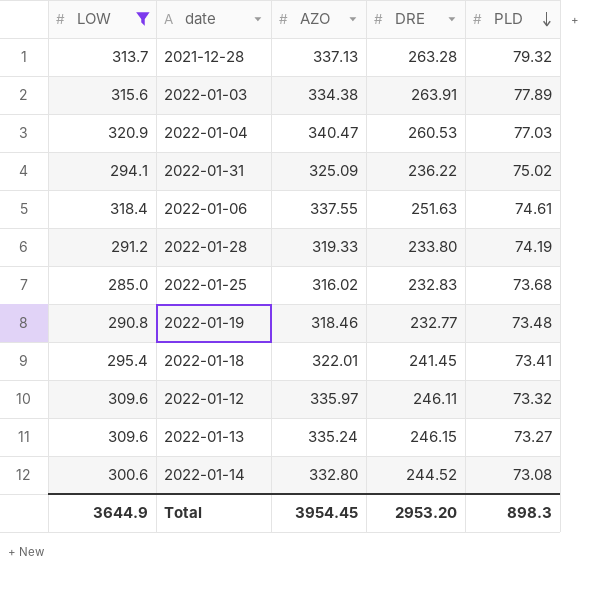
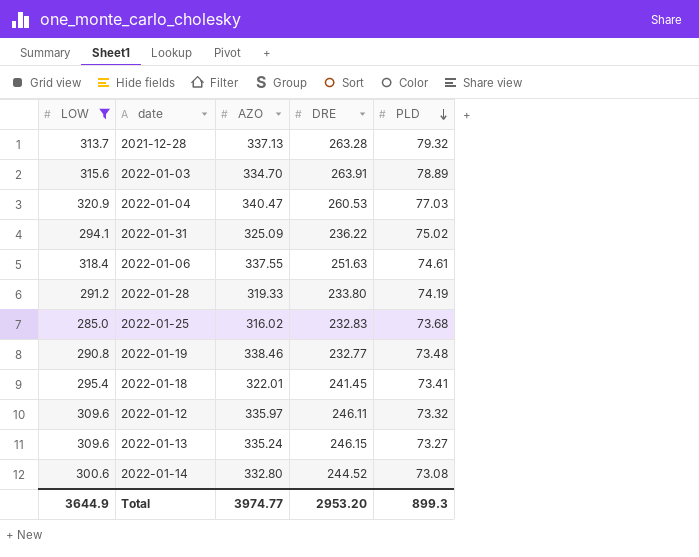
2022-01-03 | AZO: 334.38 -> 334.70
2022-01-03 | PLD: 77.89 -> 78.89
2022-01-19 | AZO: 318.46 -> 338.46
Total | AZO: 3954.45 -> 3974.77
Total | PLD: 898.3 -> 899.3

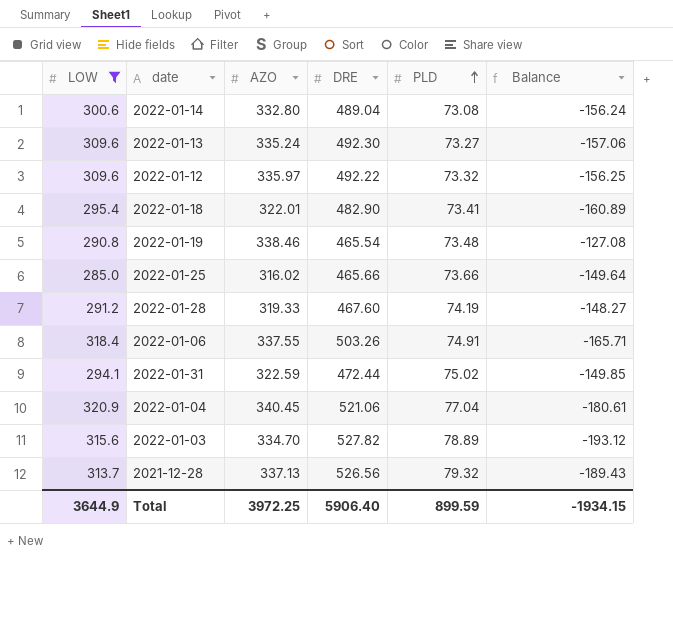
row order: PLD descending -> PLD ascending
column Balance | formula: none -> [AZO] - [DRE]
2022-01-14 | DRE: 244.52 -> 489.04
2022-01-13 | DRE: 246.15 -> 492.30
2022-01-12 | DRE: 246.11 -> 492.22
2022-01-18 | DRE: 241.45 -> 482.90
2022-01-19 | DRE: 232.77 -> 465.54
2022-01-25 | DRE: 232.83 -> 465.66
2022-01-25 | PLD: 73.68 -> 73.66
2022-01-28 | DRE: 233.80 -> 467.60
2022-01-06 | DRE: 251.63 -> 503.26
2022-01-06 | PLD: 74.61 -> 74.91
2022-01-31 | AZO: 325.09 -> 322.59
2022-01-31 | DRE: 236.22 -> 472.44
2022-01-04 | AZO: 340.47 -> 340.45
2022-01-04 | DRE: 260.53 -> 521.06
2022-01-04 | PLD: 77.03 -> 77.04
2022-01-03 | DRE: 263.91 -> 527.82
2021-12-28 | DRE: 263.28 -> 526.56
Total | AZO: 3974.77 -> 3972.25
Total | DRE: 2953.20 -> 5906.40
Total | PLD: 899.3 -> 899.59

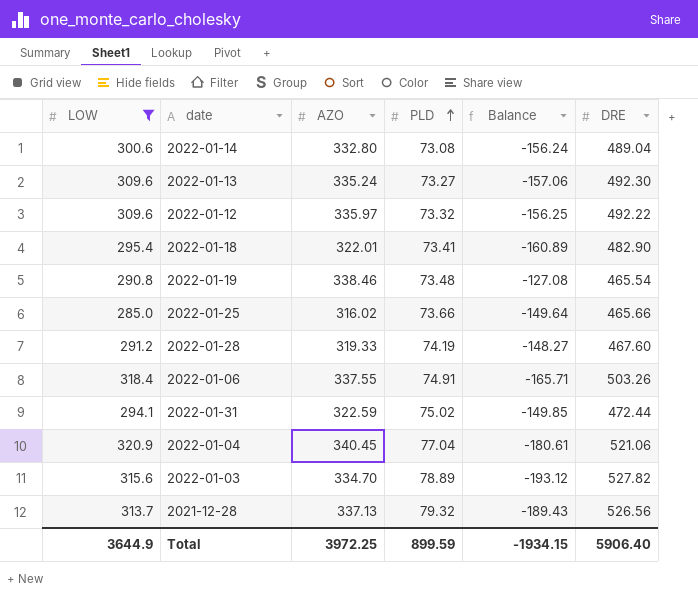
column DRE | position: 4 -> 6

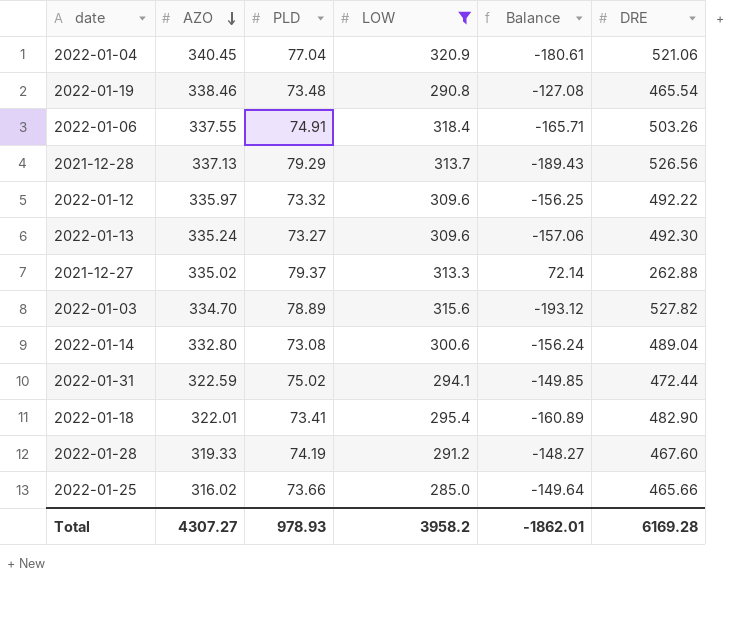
row order: PLD ascending -> AZO descending
column LOW | position: 1 -> 4
2021-12-28 | PLD: 79.32 -> 79.29
row 2021-12-27: none -> 335.02 | 79.37 | 313.3 | 72.14 | 262.88
Total | AZO: 3972.25 -> 4307.27
Total | PLD: 899.59 -> 978.93
Total | LOW: 3644.9 -> 3958.2
Total | Balance: -1934.15 -> -1862.01
Total | DRE: 5906.40 -> 6169.28

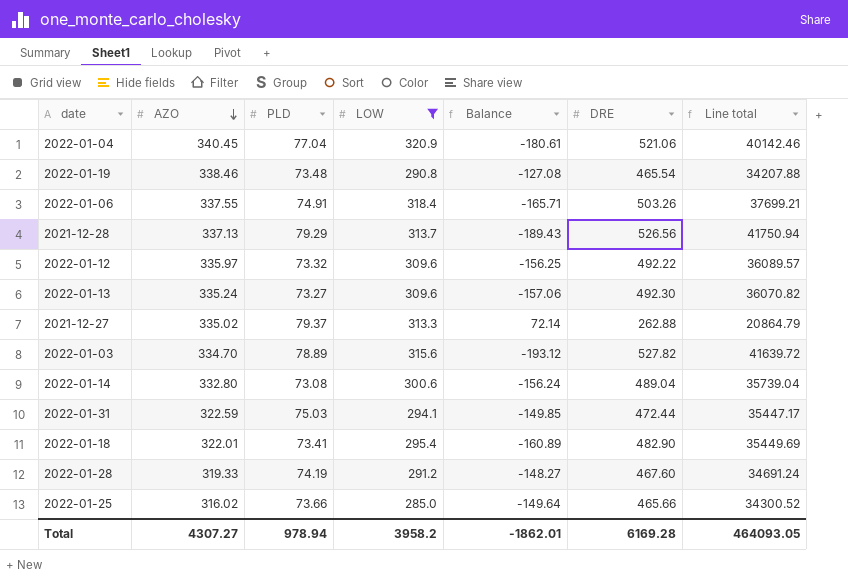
column Line total | formula: none -> [PLD] * [DRE]
2022-01-31 | PLD: 75.02 -> 75.03
Total | PLD: 978.93 -> 978.94

